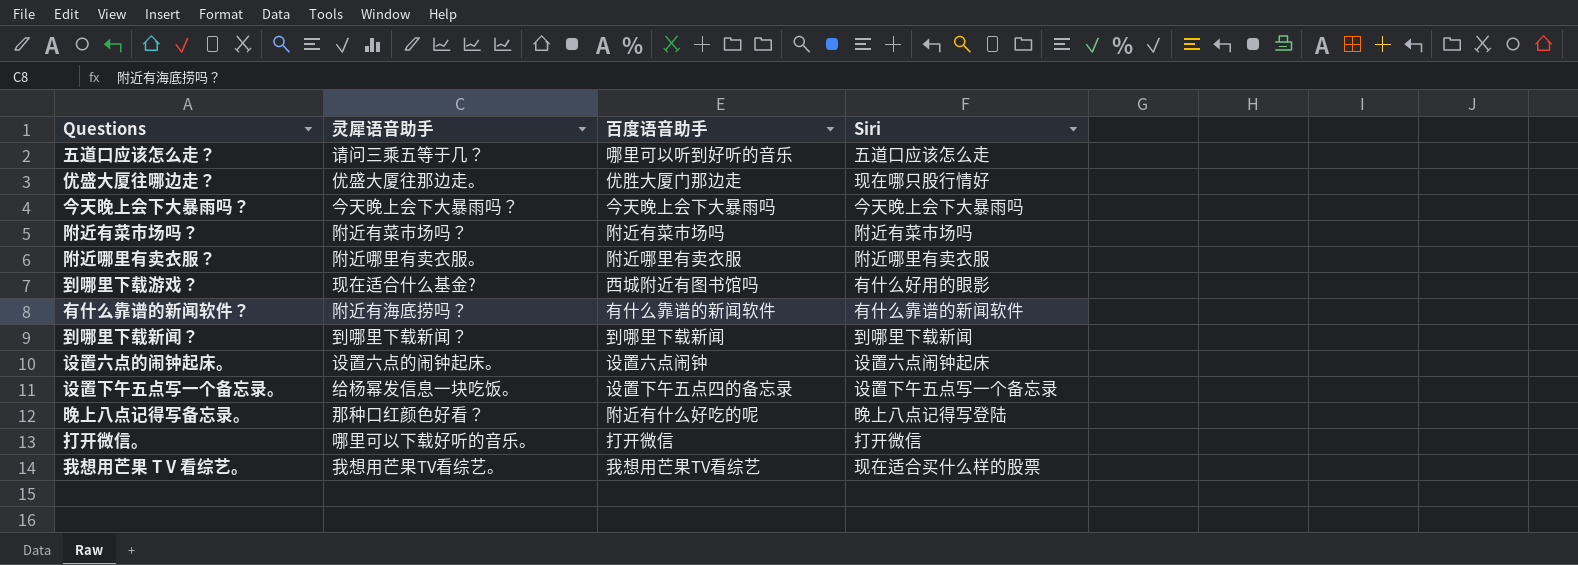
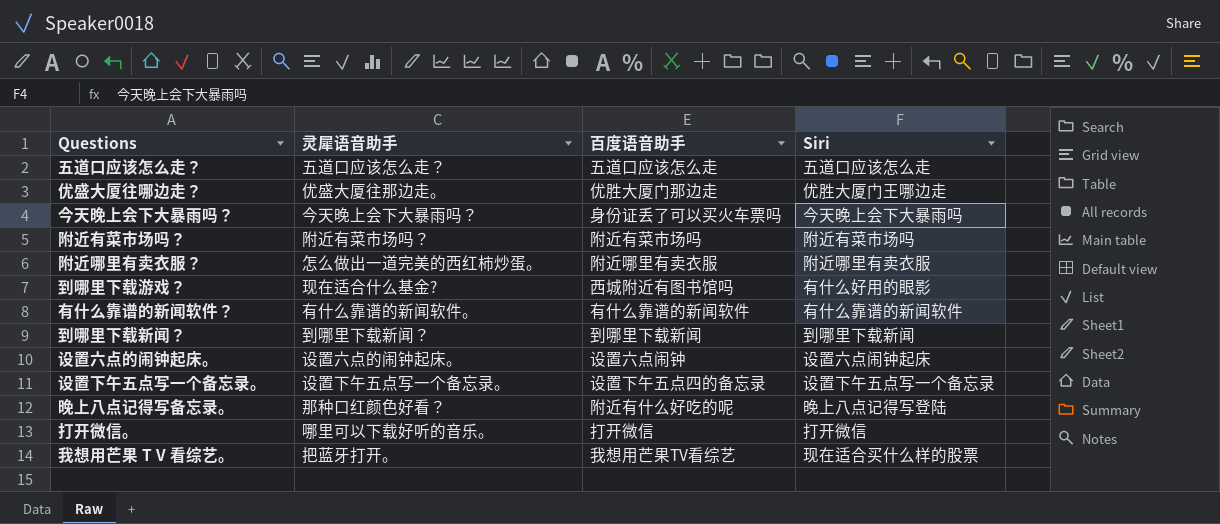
五道口应该怎么走？ | 灵犀语音助手: 请问三乘五等于几？ -> 五道口应该怎么走？
五道口应该怎么走？ | 百度语音助手: 哪里可以听到好听的音乐 -> 五道口应该怎么走
优盛大厦往哪边走？ | Siri: 现在哪只股行情好 -> 优胜大厦门王哪边走
今天晚上会下大暴雨吗？ | 百度语音助手: 今天晚上会下大暴雨吗 -> 身份证丢了可以买火车票吗
附近哪里有卖衣服？ | 灵犀语音助手: 附近哪里有卖衣服。 -> 怎么做出一道完美的西红柿炒蛋。
有什么靠谱的新闻软件？ | 灵犀语音助手: 附近有海底捞吗？ -> 有什么靠谱的新闻软件。
设置下午五点写一个备忘录。 | 灵犀语音助手: 给杨幂发信息一块吃饭。 -> 设置下午五点写一个备忘录。
我想用芒果 T V 看综艺。 | 灵犀语音助手: 我想用芒果TV看综艺。 -> 把蓝牙打开。

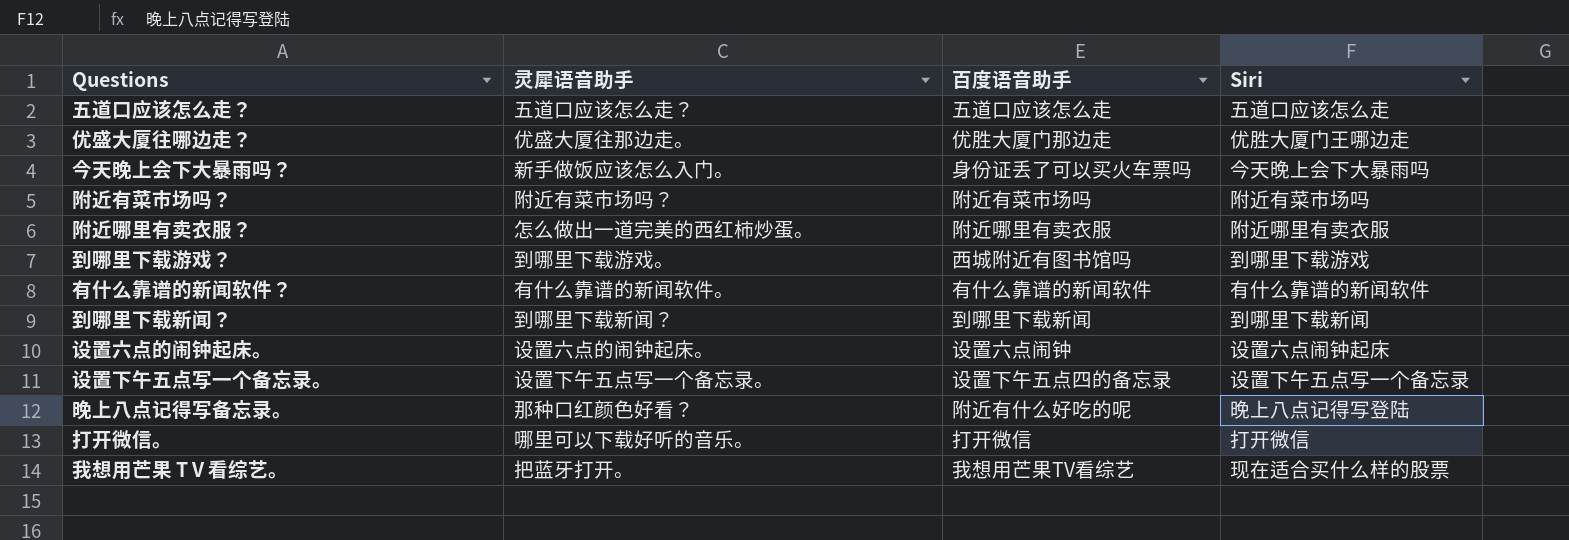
今天晚上会下大暴雨吗？ | 灵犀语音助手: 今天晚上会下大暴雨吗？ -> 新手做饭应该怎么入门。
到哪里下载游戏？ | 灵犀语音助手: 现在适合什么基金? -> 到哪里下载游戏。
到哪里下载游戏？ | Siri: 有什么好用的眼影 -> 到哪里下载游戏

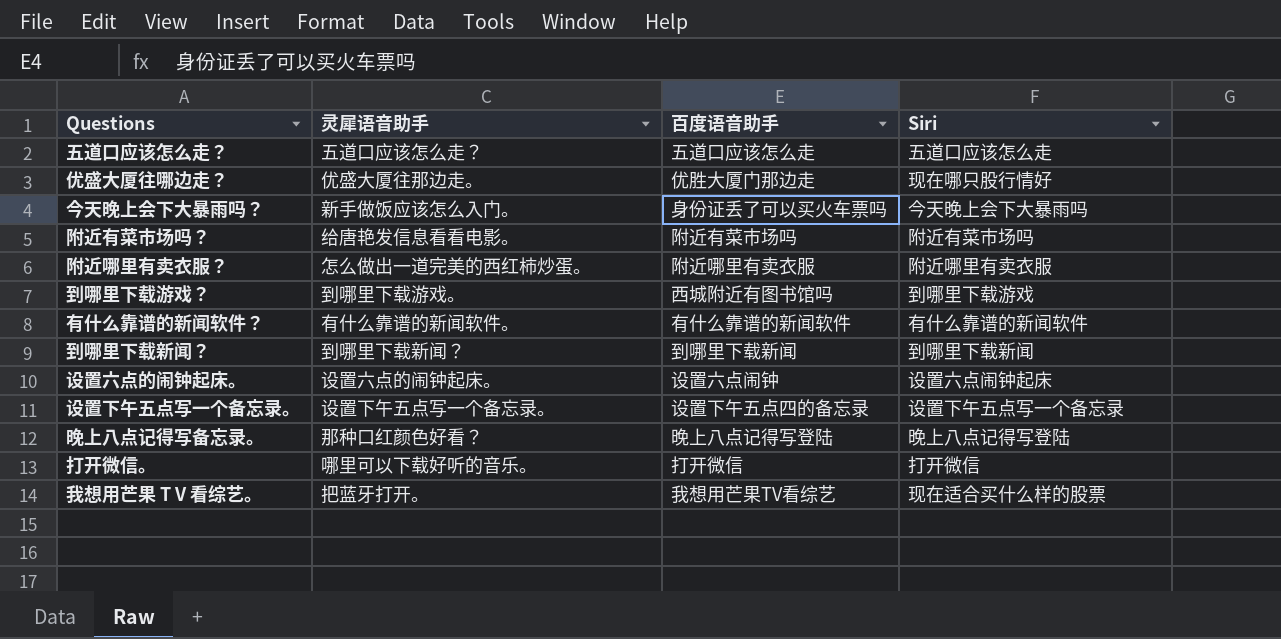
优盛大厦往哪边走？ | Siri: 优胜大厦门王哪边走 -> 现在哪只股行情好
附近有菜市场吗？ | 灵犀语音助手: 附近有菜市场吗？ -> 给唐艳发信息看看电影。
晚上八点记得写备忘录。 | 百度语音助手: 附近有什么好吃的呢 -> 晚上八点记得写登陆

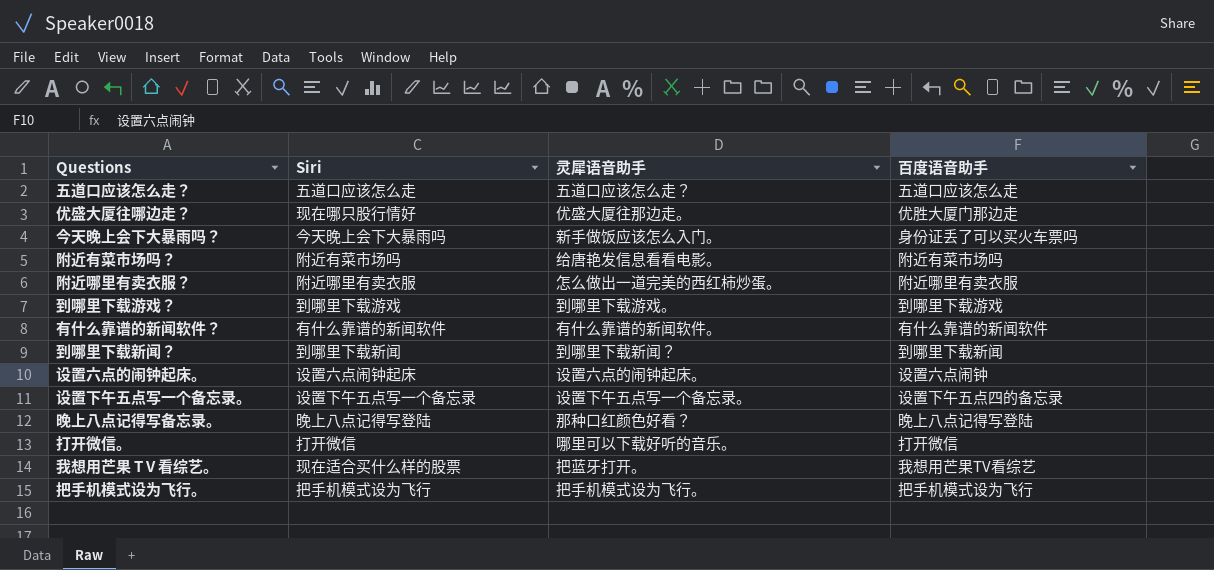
column Siri | position: 4 -> 2
到哪里下载游戏？ | 百度语音助手: 西城附近有图书馆吗 -> 到哪里下载游戏
row 把手机模式设为飞行。: none -> 把手机模式设为飞行 | 把手机模式设为飞行。 | 把手机模式设为飞行

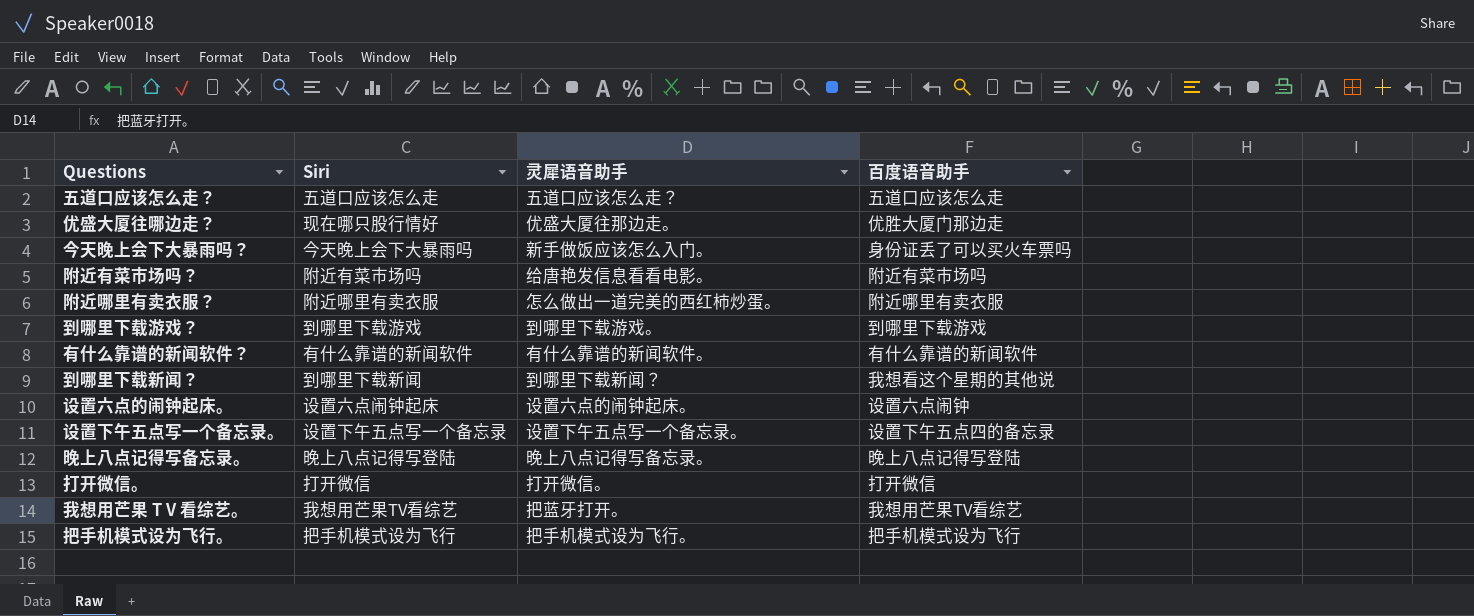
到哪里下载新闻？ | 百度语音助手: 到哪里下载新闻 -> 我想看这个星期的其他说
晚上八点记得写备忘录。 | 灵犀语音助手: 那种口红颜色好看？ -> 晚上八点记得写备忘录。
打开微信。 | 灵犀语音助手: 哪里可以下载好听的音乐。 -> 打开微信。
我想用芒果 T V 看综艺。 | Siri: 现在适合买什么样的股票 -> 我想用芒果TV看综艺

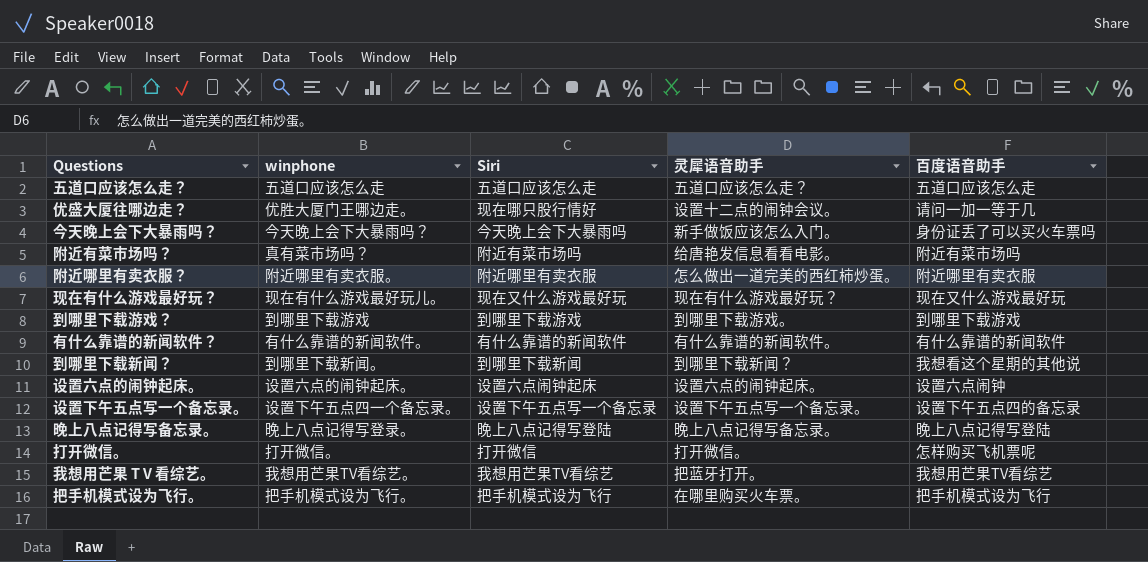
column winphone | position: none -> 2
优盛大厦往哪边走？ | 灵犀语音助手: 优盛大厦往那边走。 -> 设置十二点的闹钟会议。
优盛大厦往哪边走？ | 百度语音助手: 优胜大厦门那边走 -> 请问一加一等于几
row 现在有什么游戏最好玩？: none -> 现在有什么游戏最好玩儿。 | 现在又什么游戏最好玩 | 现在有什么游戏最好玩？ | 现在又什么游戏最好玩
打开微信。 | 百度语音助手: 打开微信 -> 怎样购买飞机票呢
把手机模式设为飞行。 | 灵犀语音助手: 把手机模式设为飞行。 -> 在哪里购买火车票。

